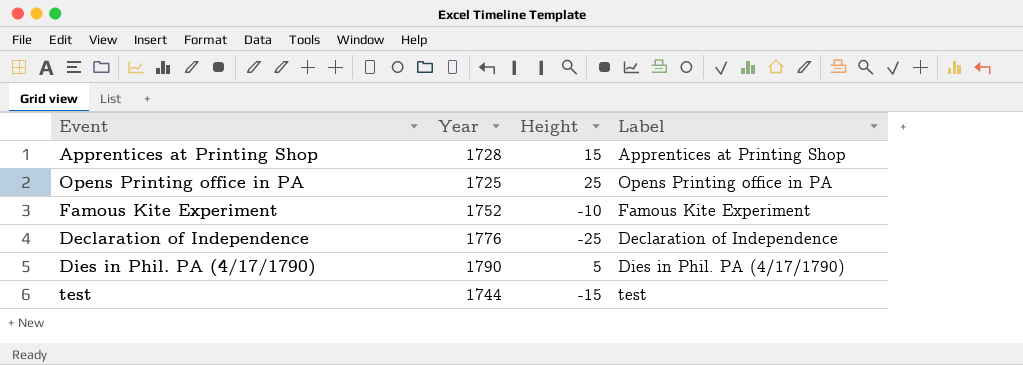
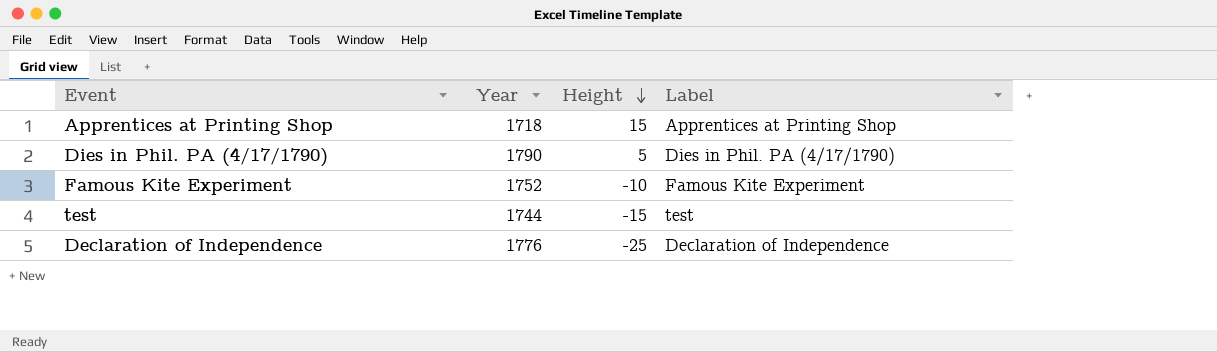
row order: none -> Height descending
row Opens Printing office in PA: 1725 | 25 | Opens Printing office in PA -> none
Apprentices at Printing Shop | Year: 1728 -> 1718

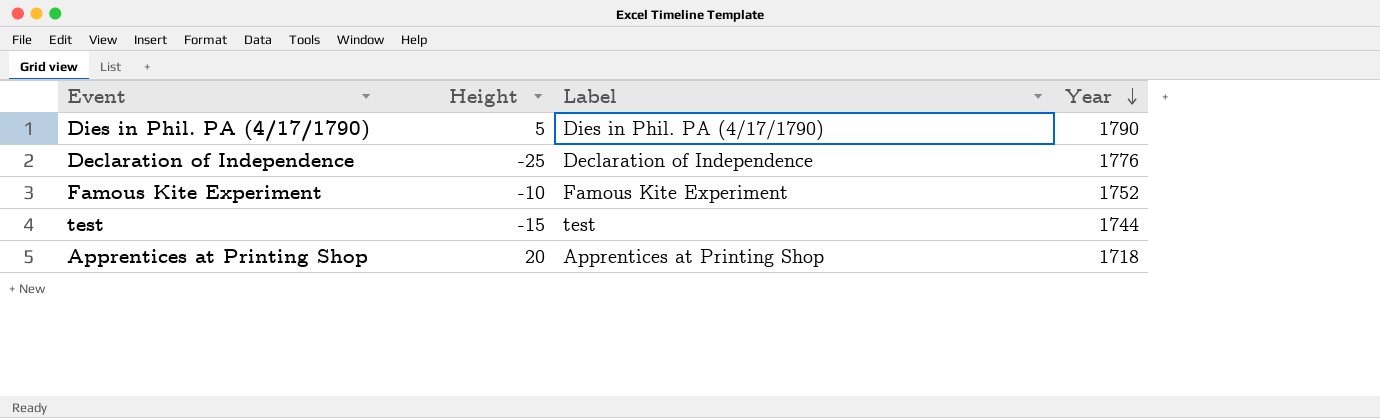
row order: Height descending -> Year descending
column Year | position: 2 -> 4
Apprentices at Printing Shop | Height: 15 -> 20

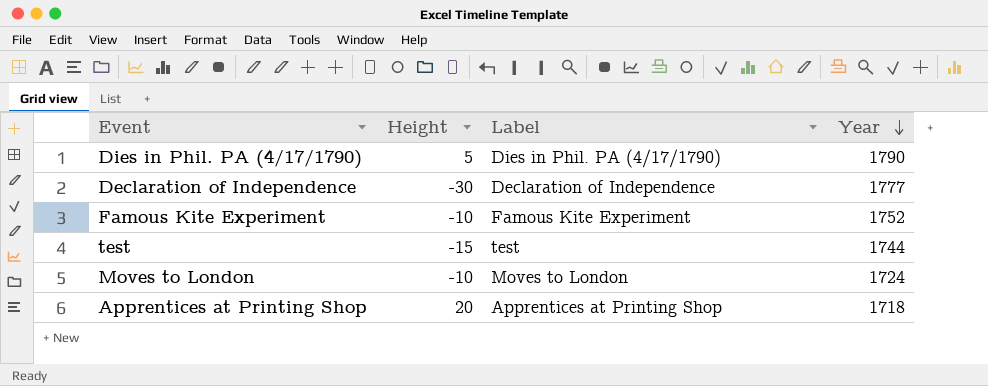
Declaration of Independence | Height: -25 -> -30
Declaration of Independence | Year: 1776 -> 1777
row Moves to London: none -> -10 | Moves to London | 1724

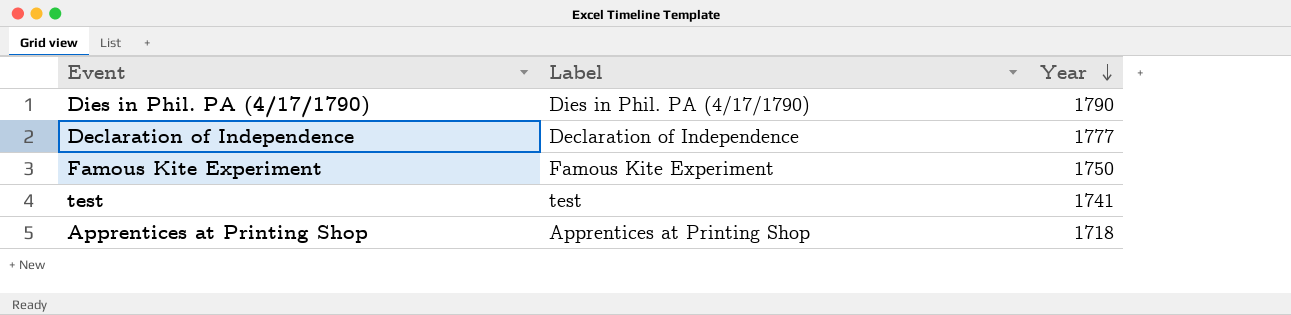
column Height | position: 2 -> none
row Moves to London: -10 | Moves to London | 1724 -> none
Famous Kite Experiment | Year: 1752 -> 1750
test | Year: 1744 -> 1741

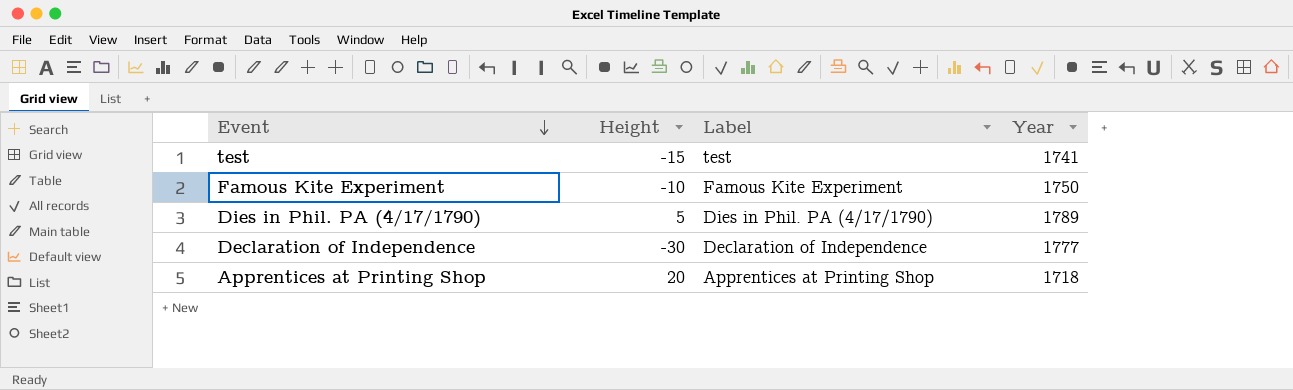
row order: Year descending -> Event descending
column Height | position: none -> 2
Dies in Phil. PA (4/17/1790) | Year: 1790 -> 1789

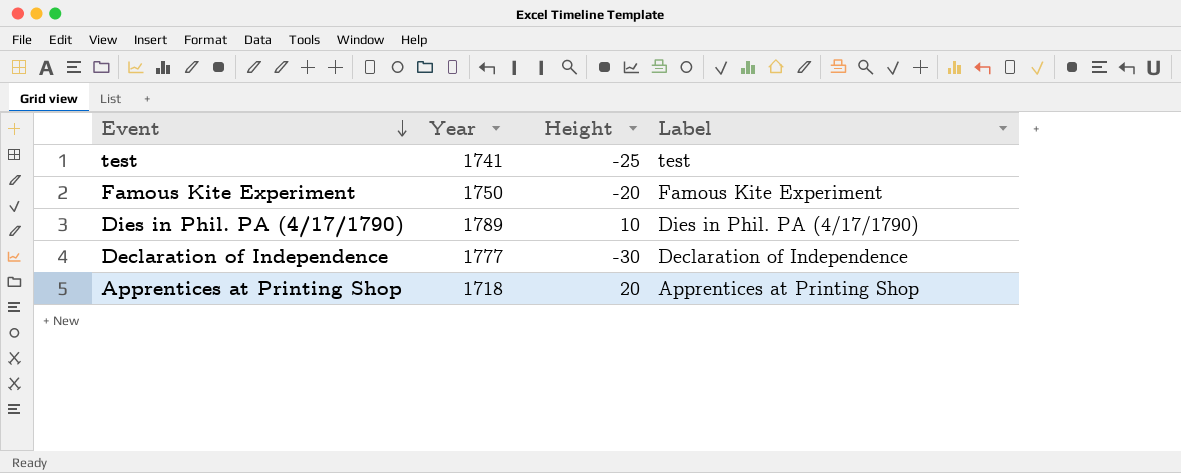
column Year | position: 4 -> 2
test | Height: -15 -> -25
Famous Kite Experiment | Height: -10 -> -20
Dies in Phil. PA (4/17/1790) | Height: 5 -> 10

